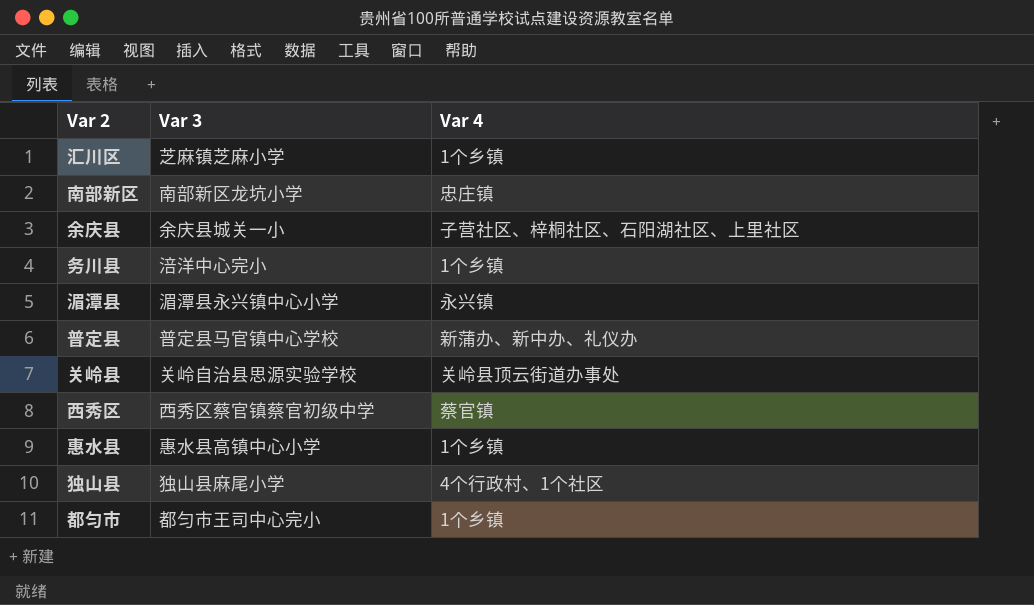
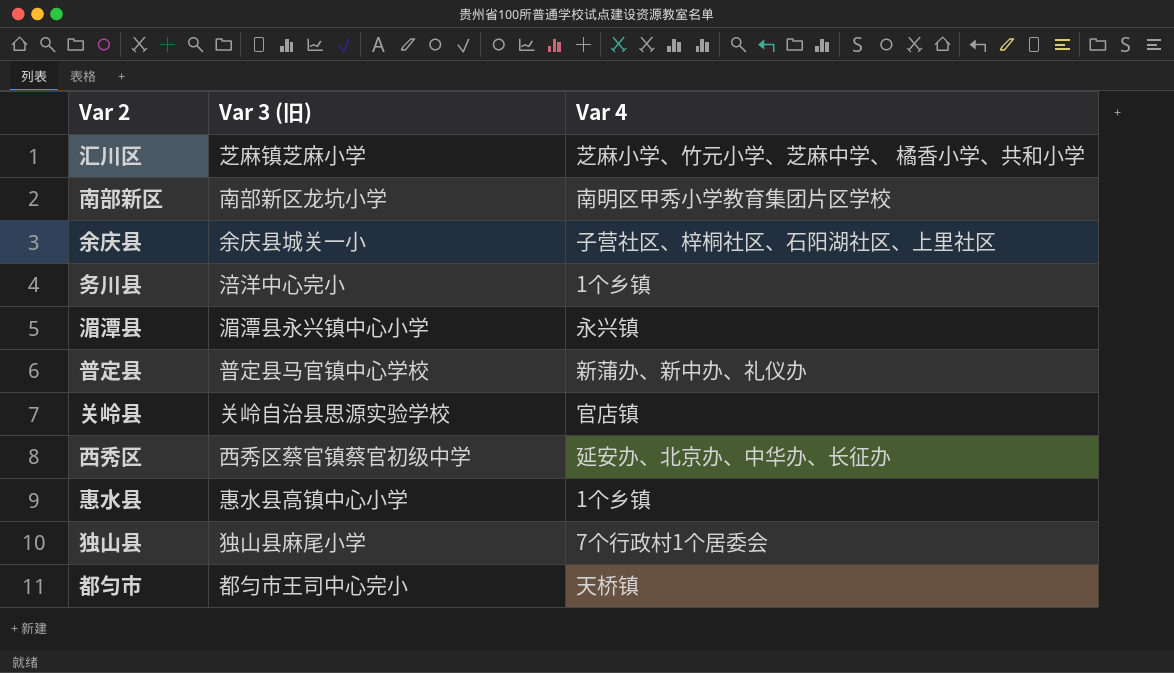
column name: Var 3 -> Var 3 (旧)
汇川区 | Var 4: 1个乡镇 -> 芝麻小学、竹元小学、芝麻中学、 橘香小学、共和小学
南部新区 | Var 4: 忠庄镇 -> 南明区甲秀小学教育集团片区学校
关岭县 | Var 4: 关岭县顶云街道办事处 -> 官店镇
西秀区 | Var 4: 蔡官镇 -> 延安办、北京办、中华办、长征办
独山县 | Var 4: 4个行政村、1个社区 -> 7个行政村1个居委会
都匀市 | Var 4: 1个乡镇 -> 天桥镇

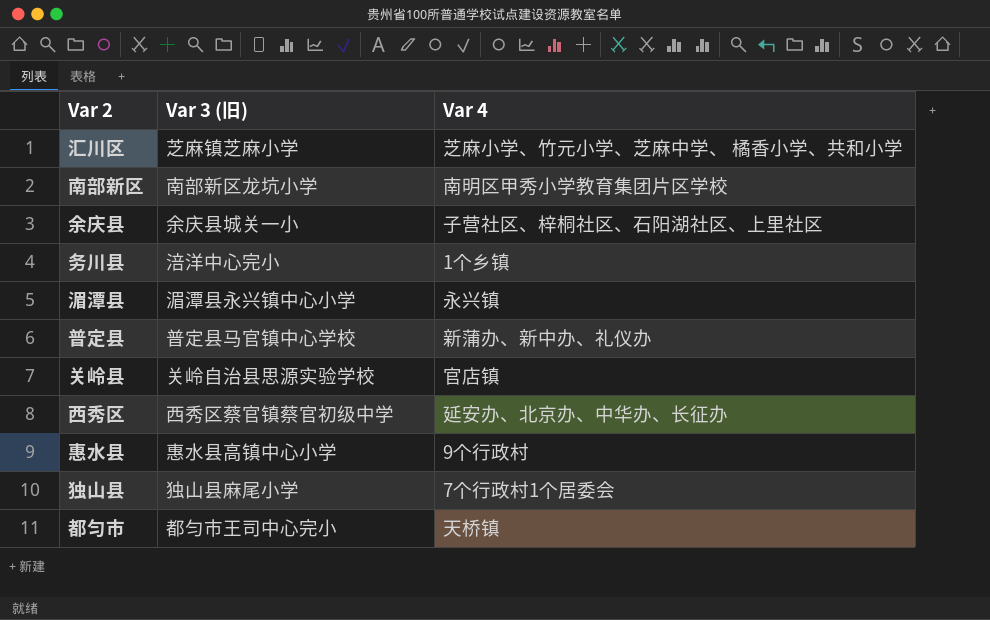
惠水县 | Var 4: 1个乡镇 -> 9个行政村

